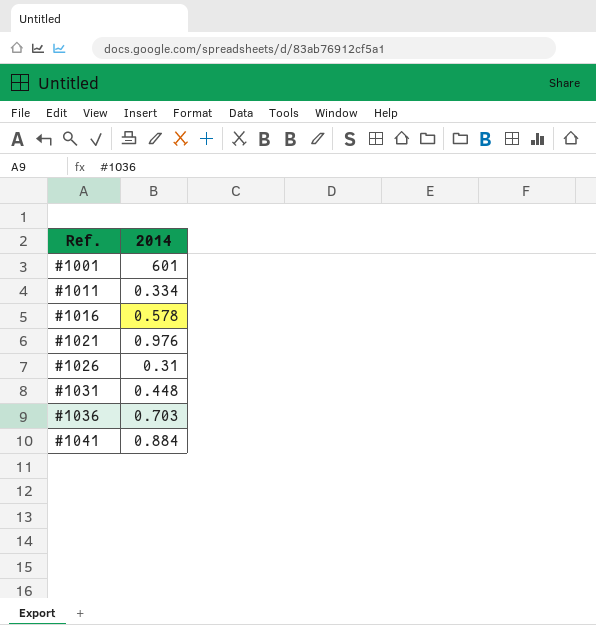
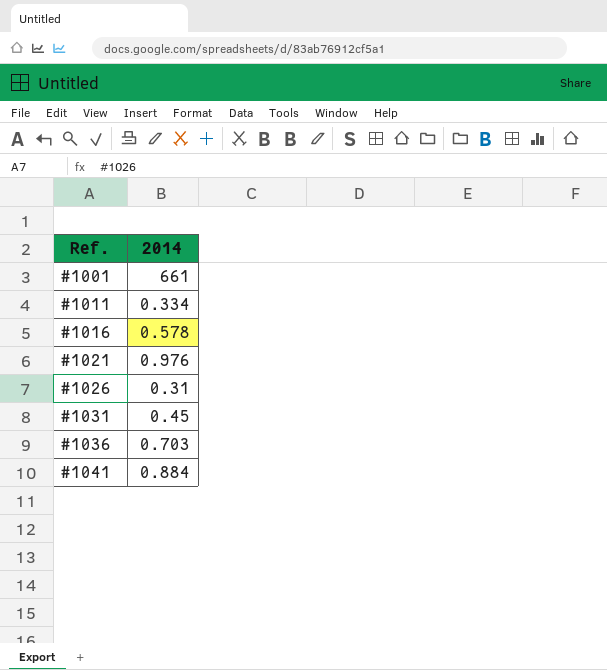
#1001 | 2014: 601 -> 661
#1031 | 2014: 0.448 -> 0.45

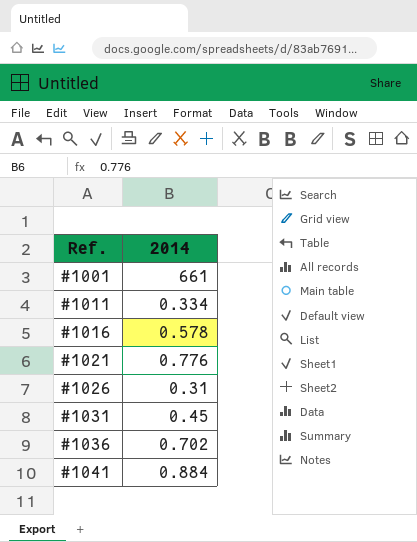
#1021 | 2014: 0.976 -> 0.776
#1036 | 2014: 0.703 -> 0.702

